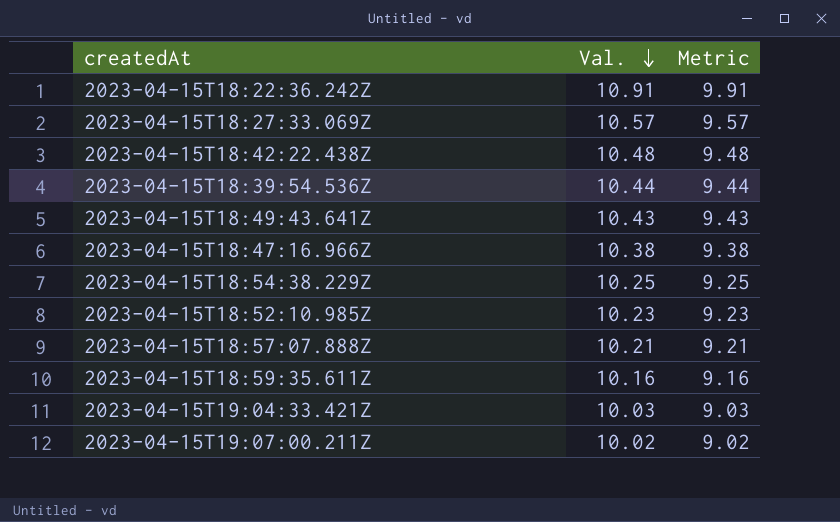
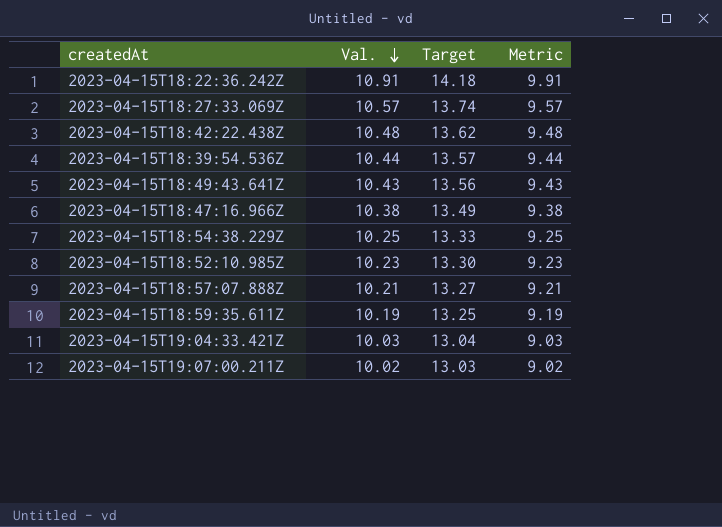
column Target | formula: none -> [Val.] * 1.3
2023-04-15T18:59:35.611Z | Val.: 10.16 -> 10.19
2023-04-15T18:59:35.611Z | Metric: 9.16 -> 9.19

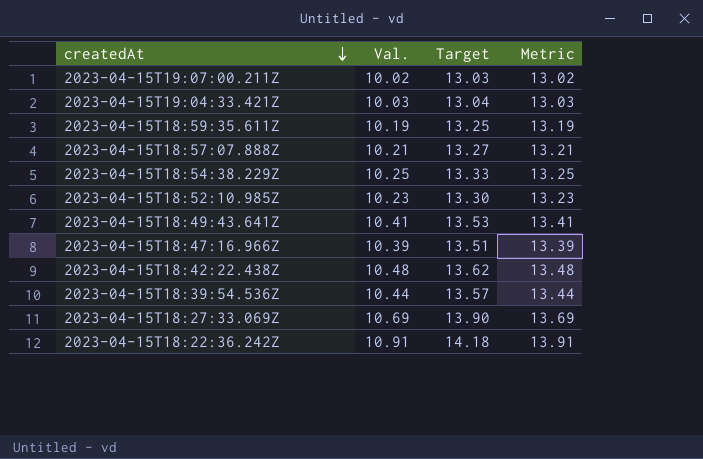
row order: Val. descending -> createdAt descending
column Metric | formula: [Val.] - 1 -> [Val.] + 3
2023-04-15T18:49:43.641Z | Val.: 10.43 -> 10.41
2023-04-15T18:49:43.641Z | Target: 13.56 -> 13.53
2023-04-15T18:47:16.966Z | Val.: 10.38 -> 10.39
2023-04-15T18:47:16.966Z | Target: 13.49 -> 13.51
2023-04-15T18:27:33.069Z | Val.: 10.57 -> 10.69
2023-04-15T18:27:33.069Z | Target: 13.74 -> 13.90

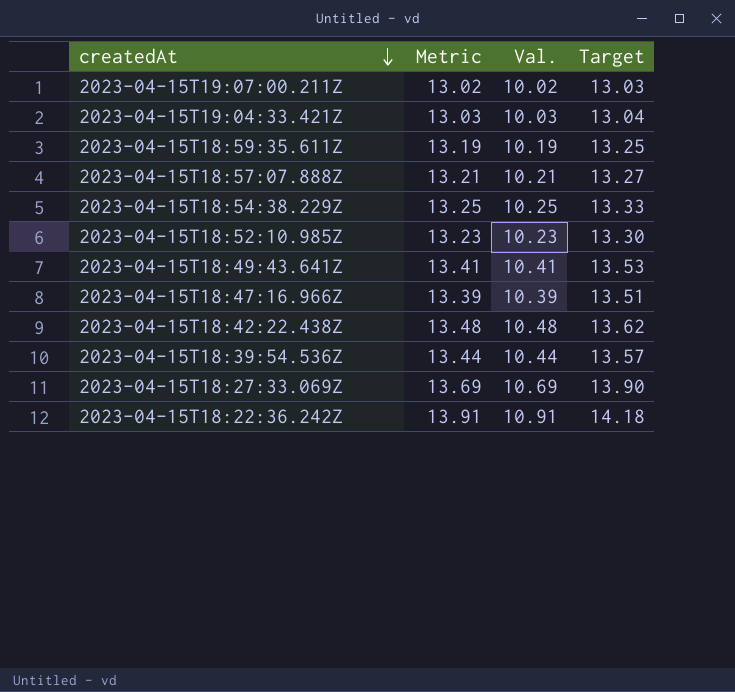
column Metric | position: 4 -> 2

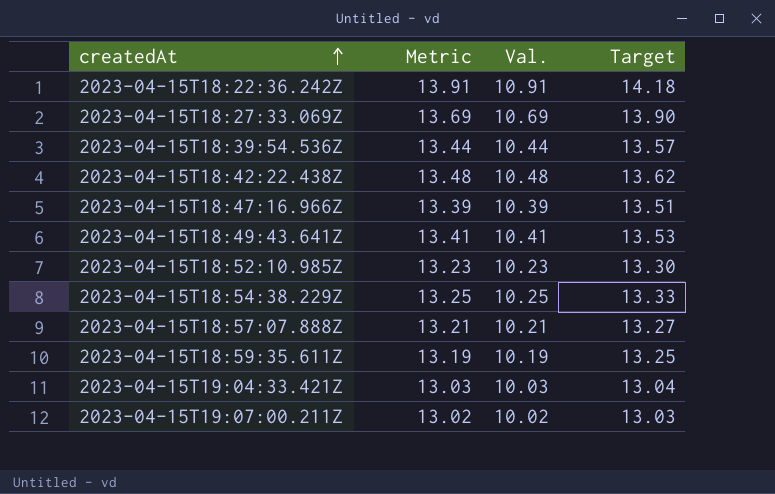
row order: createdAt descending -> createdAt ascending

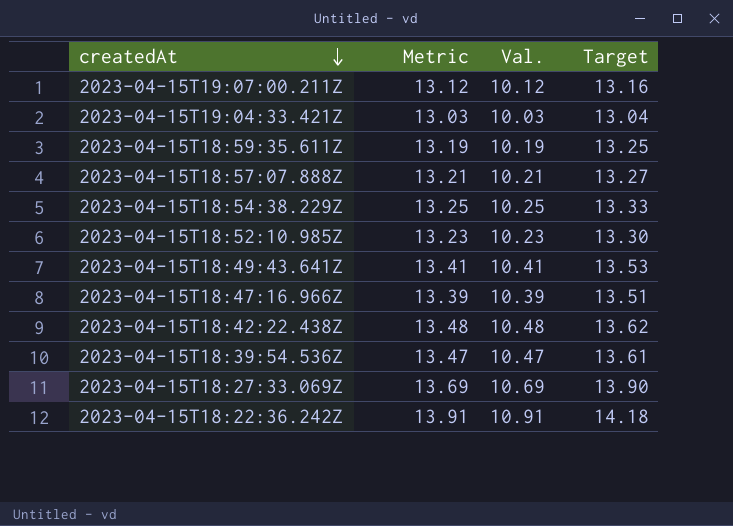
row order: createdAt ascending -> createdAt descending
2023-04-15T19:07:00.211Z | Metric: 13.02 -> 13.12
2023-04-15T19:07:00.211Z | Val.: 10.02 -> 10.12
2023-04-15T19:07:00.211Z | Target: 13.03 -> 13.16
2023-04-15T18:39:54.536Z | Metric: 13.44 -> 13.47
2023-04-15T18:39:54.536Z | Val.: 10.44 -> 10.47
2023-04-15T18:39:54.536Z | Target: 13.57 -> 13.61

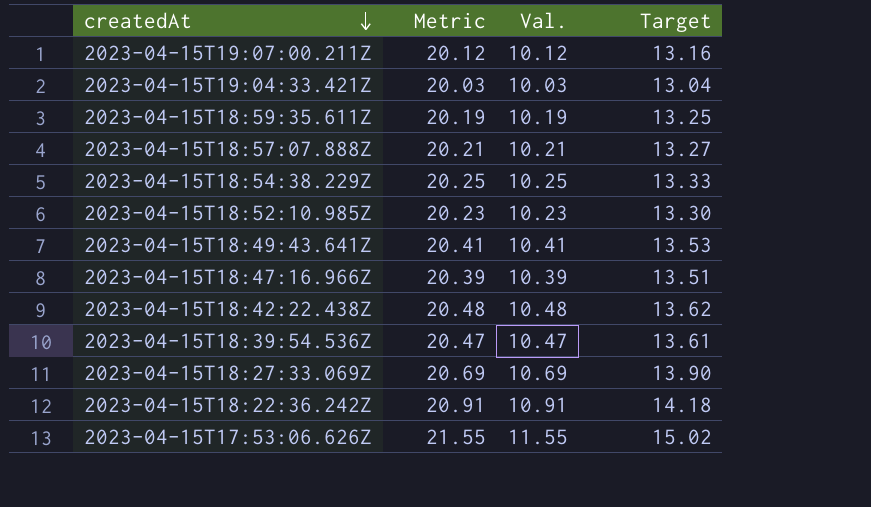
column Metric | formula: [Val.] + 3 -> [Val.] + 10
row 2023-04-15T17:53:06.626Z: none -> 21.55 | 11.55 | 15.02

